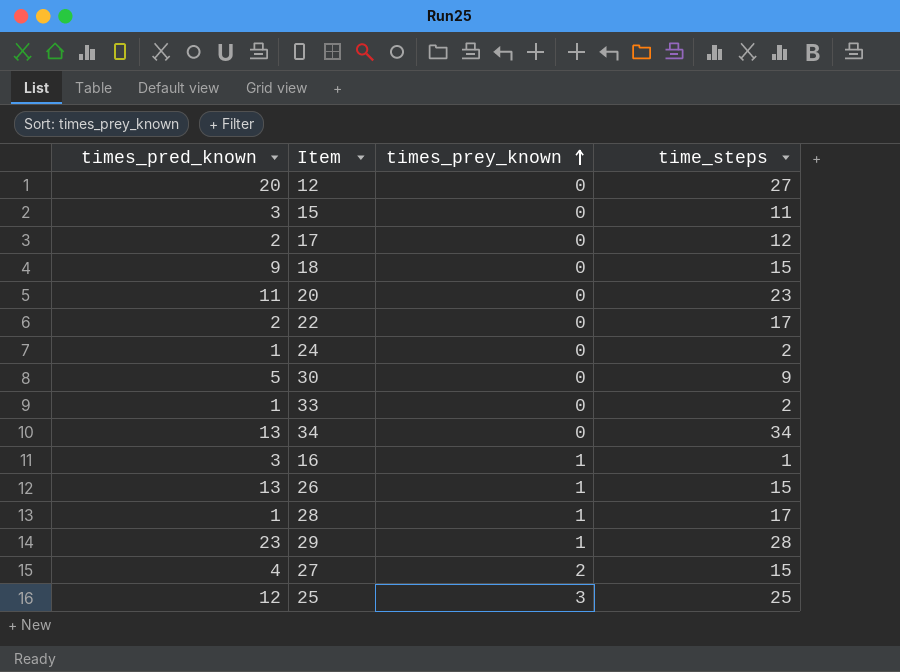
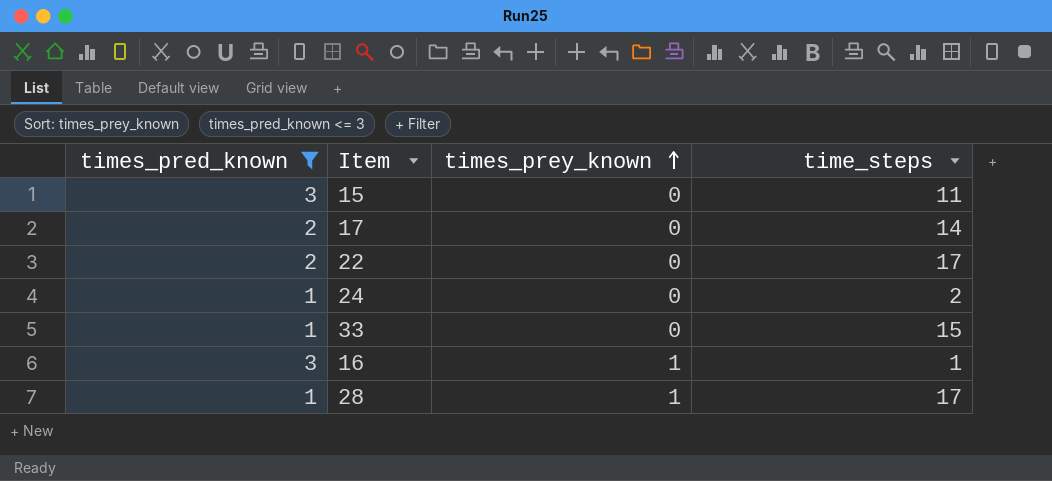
filter: none -> times_pred_known <= 3
17 | time_steps: 12 -> 14
33 | time_steps: 2 -> 15

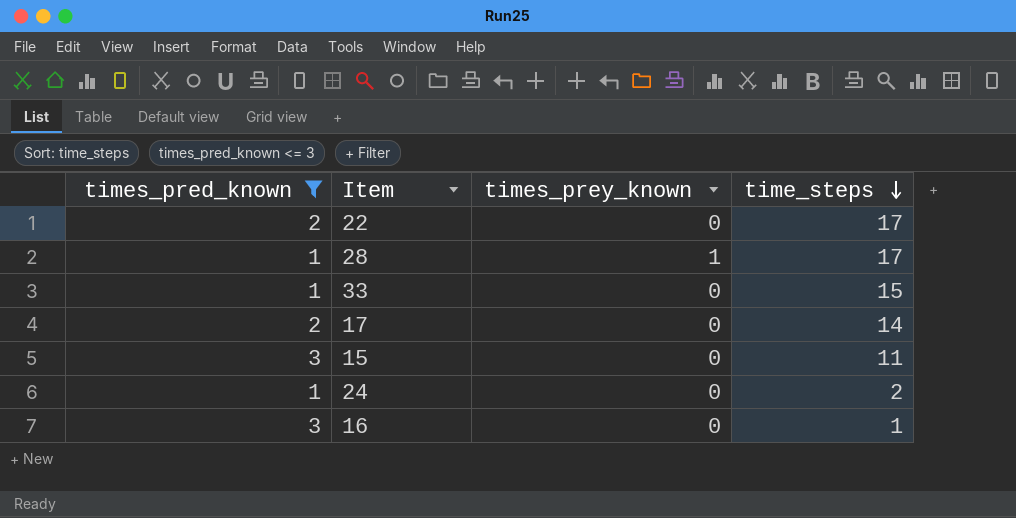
row order: times_prey_known ascending -> time_steps descending
16 | times_prey_known: 1 -> 0

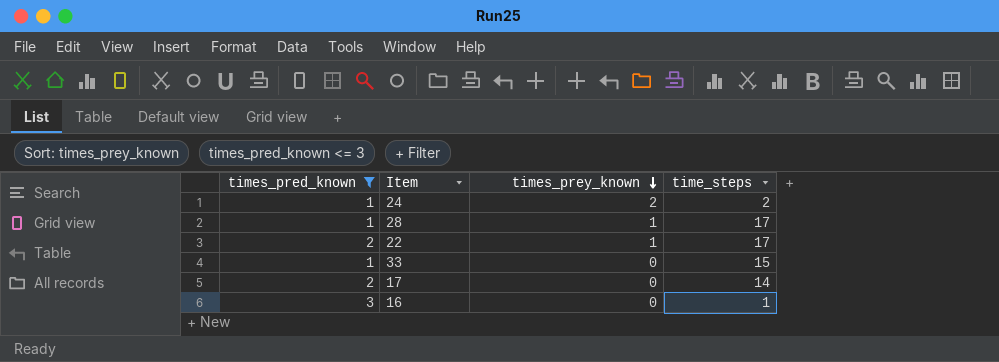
row order: time_steps descending -> times_prey_known descending
row 15: 3 | 0 | 11 -> none
24 | times_prey_known: 0 -> 2
22 | times_prey_known: 0 -> 1

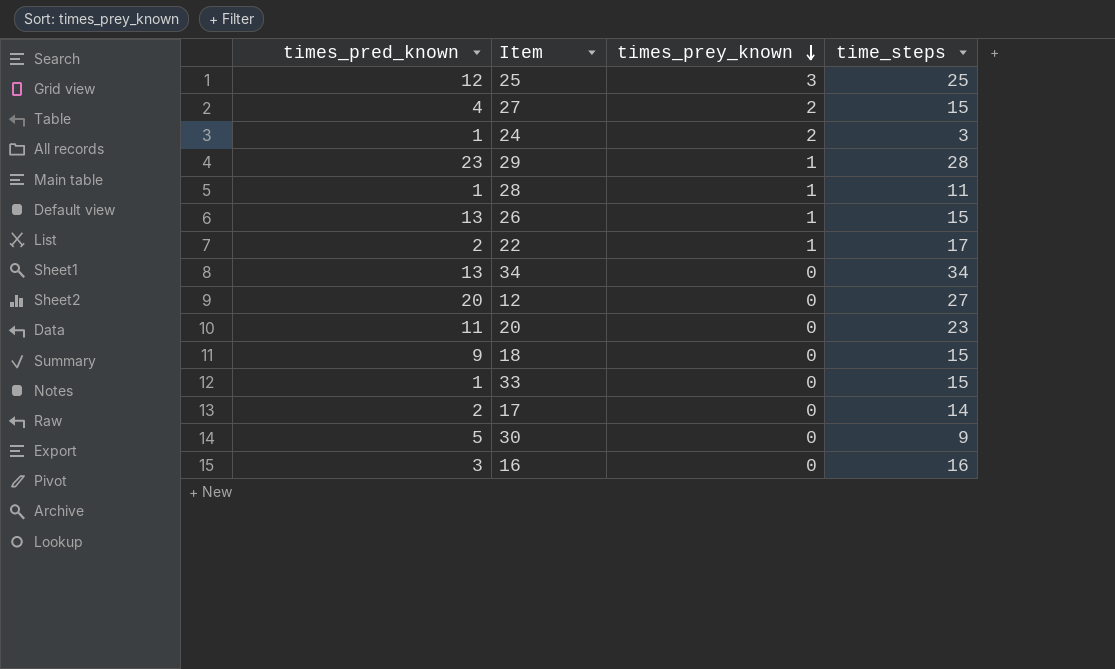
filter: times_pred_known <= 3 -> none
24 | time_steps: 2 -> 3
28 | time_steps: 17 -> 11
16 | time_steps: 1 -> 16

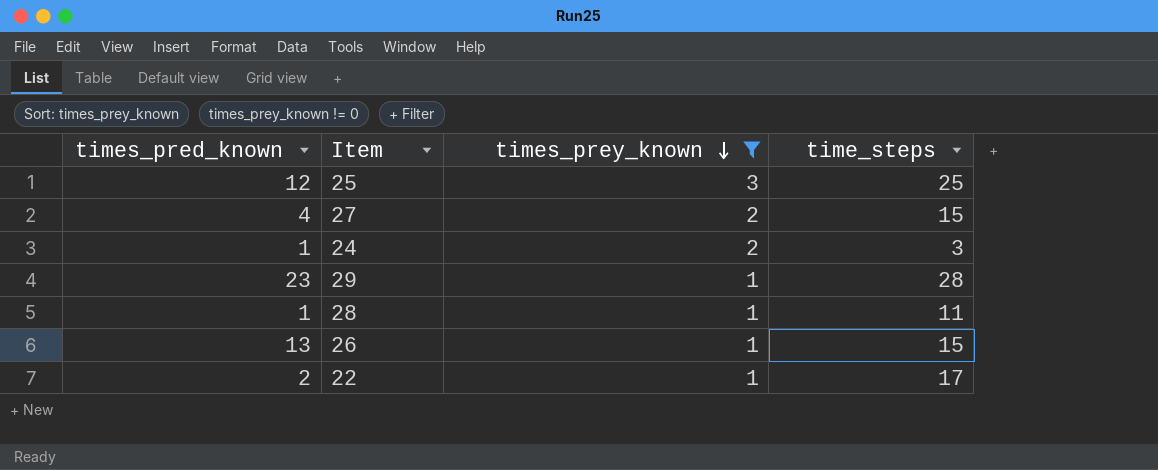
filter: none -> times_prey_known != 0

